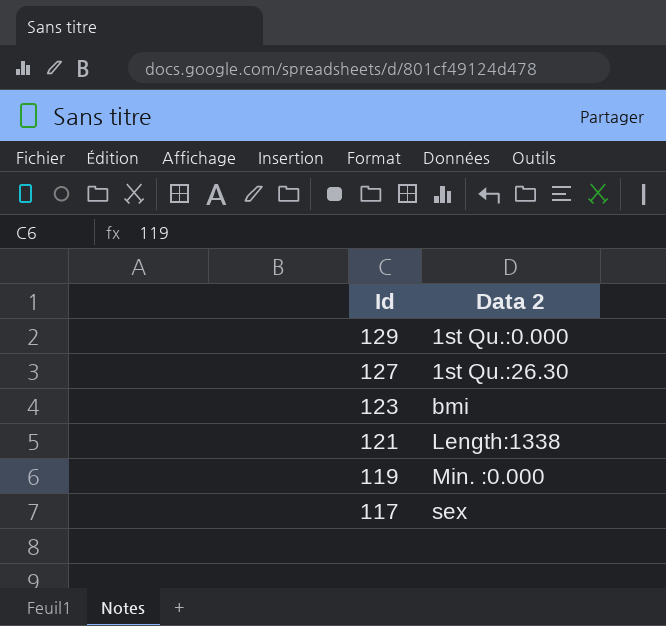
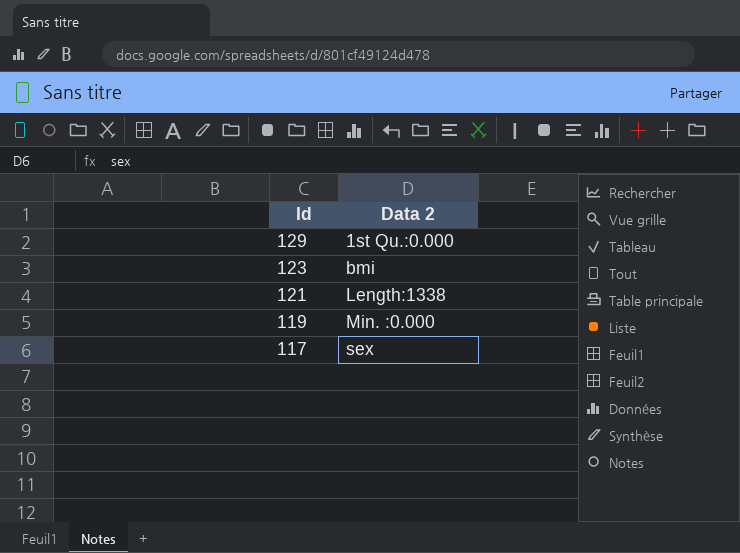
row 127: 1st Qu.:26.30 -> none

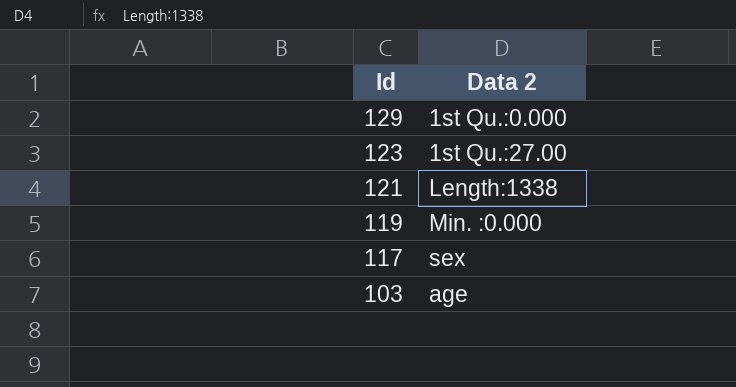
123 | Data 2: bmi -> 1st Qu.:27.00
row 103: none -> age

